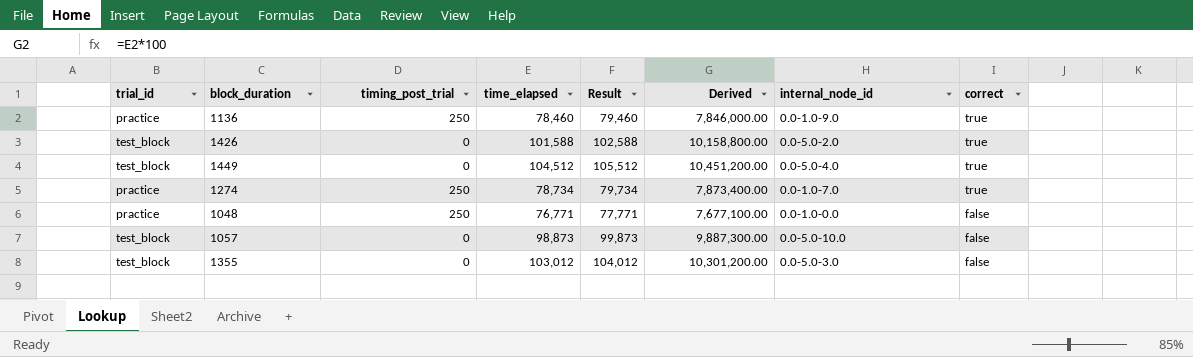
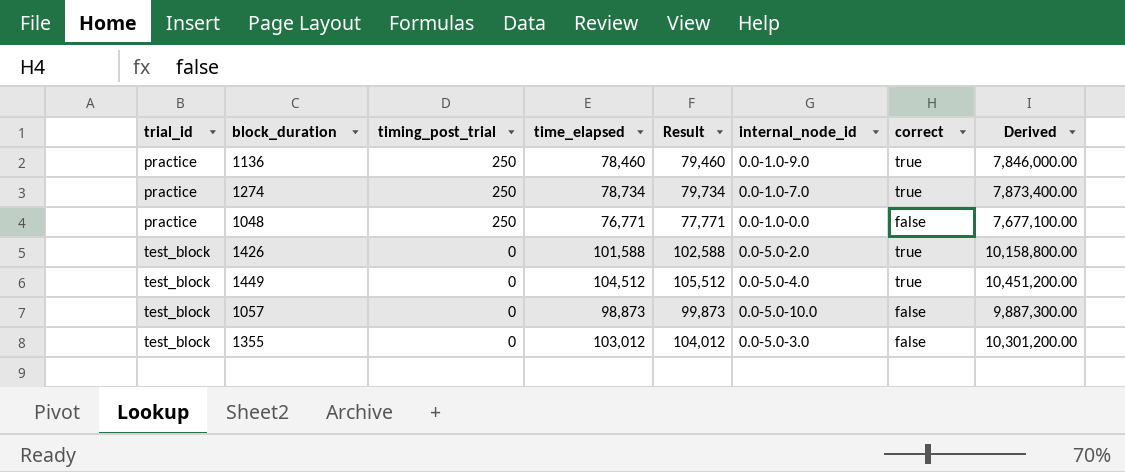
row order: correct descending -> trial_id ascending
column Derived | position: 6 -> 8

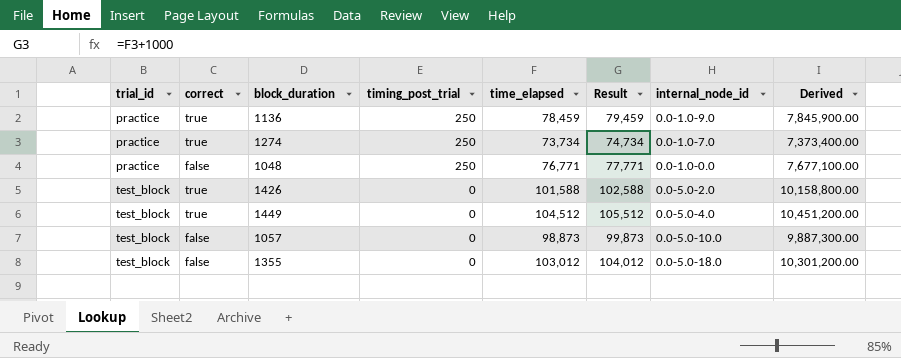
column correct | position: 7 -> 2
1136 | time_elapsed: 78,460 -> 78,459
1136 | Result: 79,460 -> 79,459
1136 | Derived: 7,846,000.00 -> 7,845,900.00
1274 | time_elapsed: 78,734 -> 73,734
1274 | Result: 79,734 -> 74,734
1274 | Derived: 7,873,400.00 -> 7,373,400.00
1355 | internal_node_id: 0.0-5.0-3.0 -> 0.0-5.0-18.0

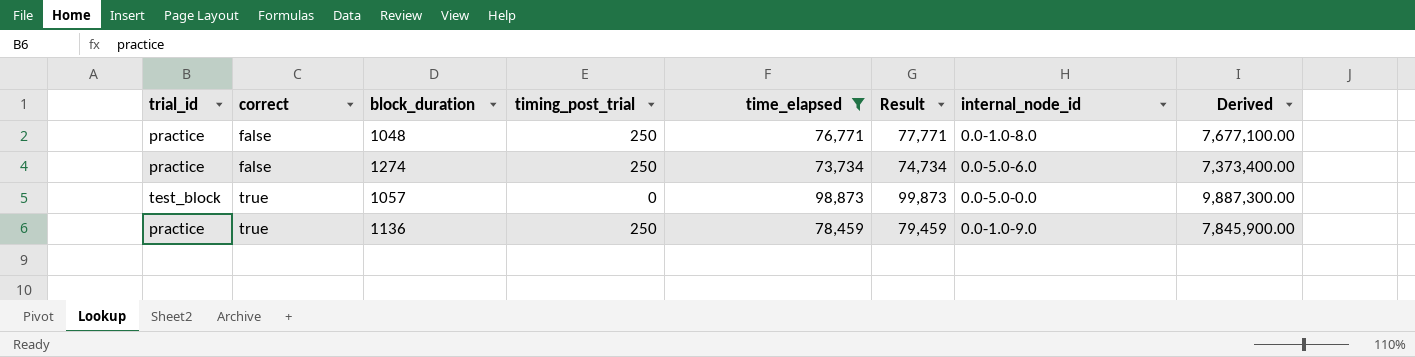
filter: none -> time_elapsed <= 98,873
row order: trial_id ascending -> correct ascending
1048 | internal_node_id: 0.0-1.0-0.0 -> 0.0-1.0-8.0
1274 | correct: true -> false
1274 | internal_node_id: 0.0-1.0-7.0 -> 0.0-5.0-6.0
1057 | correct: false -> true
1057 | internal_node_id: 0.0-5.0-10.0 -> 0.0-5.0-0.0

